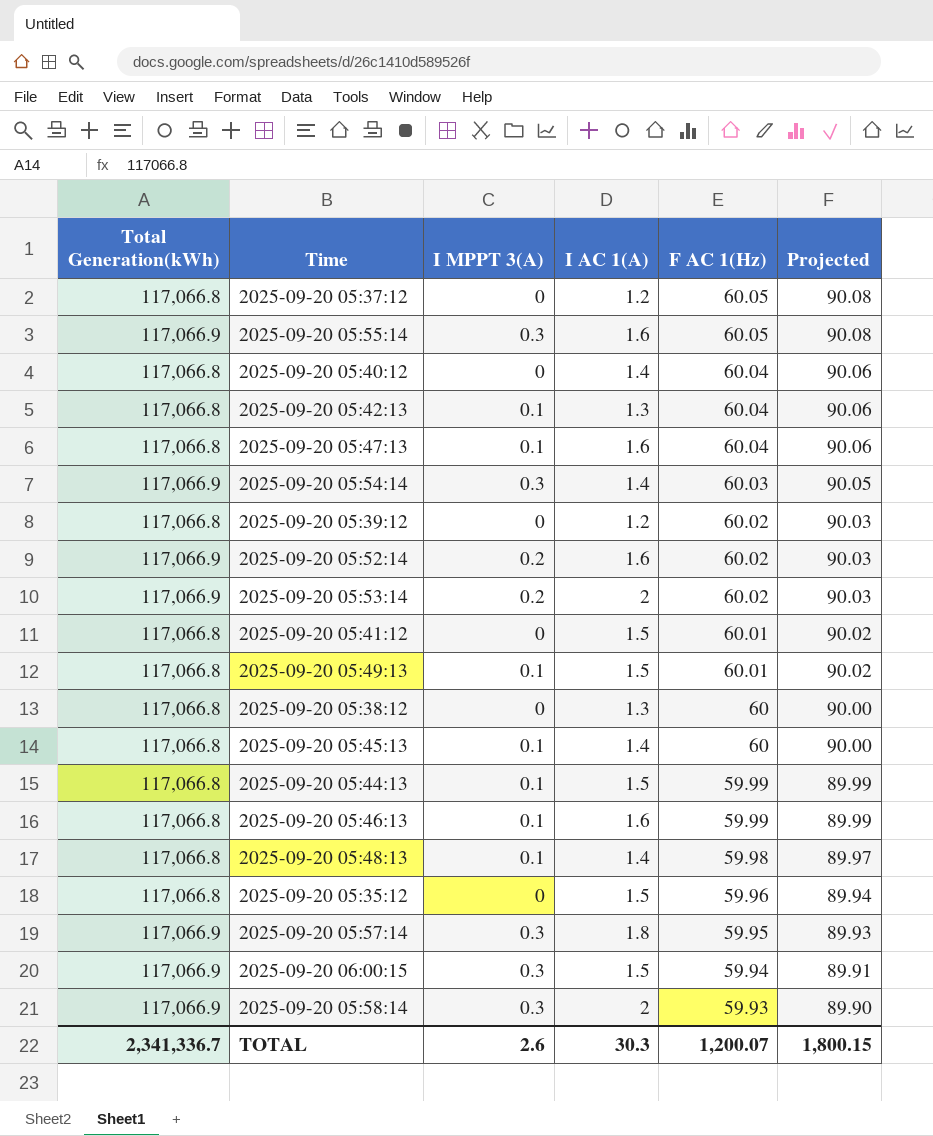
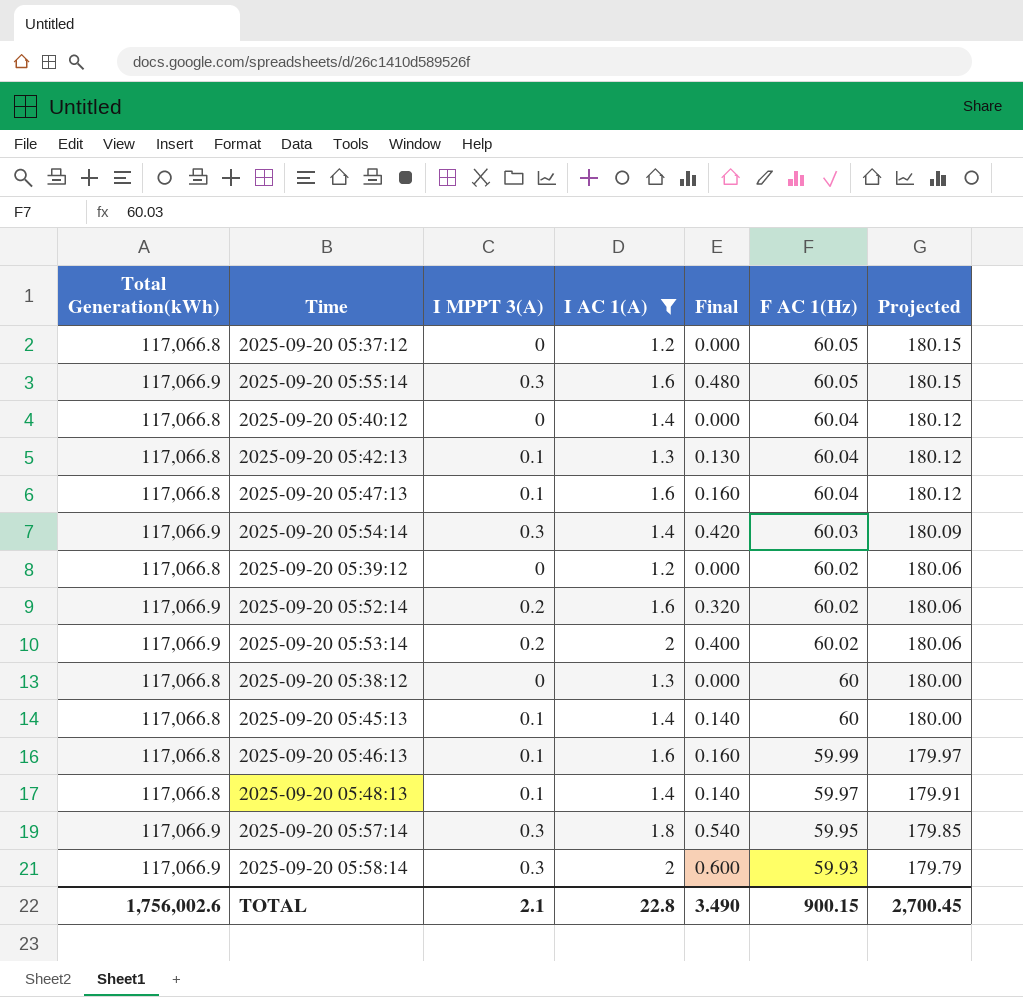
filter: none -> I AC 1(A) != 1.5
column Final | formula: none -> [I MPPT 3(A)] * [I AC 1(A)]
column Projected | formula: [F AC 1(Hz)] * 1.5 -> [F AC 1(Hz)] * 3
2025-09-20 05:48:13 | F AC 1(Hz): 59.98 -> 59.97
TOTAL | Total Generation(kWh): 2,341,336.7 -> 1,756,002.6
TOTAL | I MPPT 3(A): 2.6 -> 2.1
TOTAL | I AC 1(A): 30.3 -> 22.8
TOTAL | F AC 1(Hz): 1,200.07 -> 900.15
TOTAL | Projected: 1,800.15 -> 2,700.45

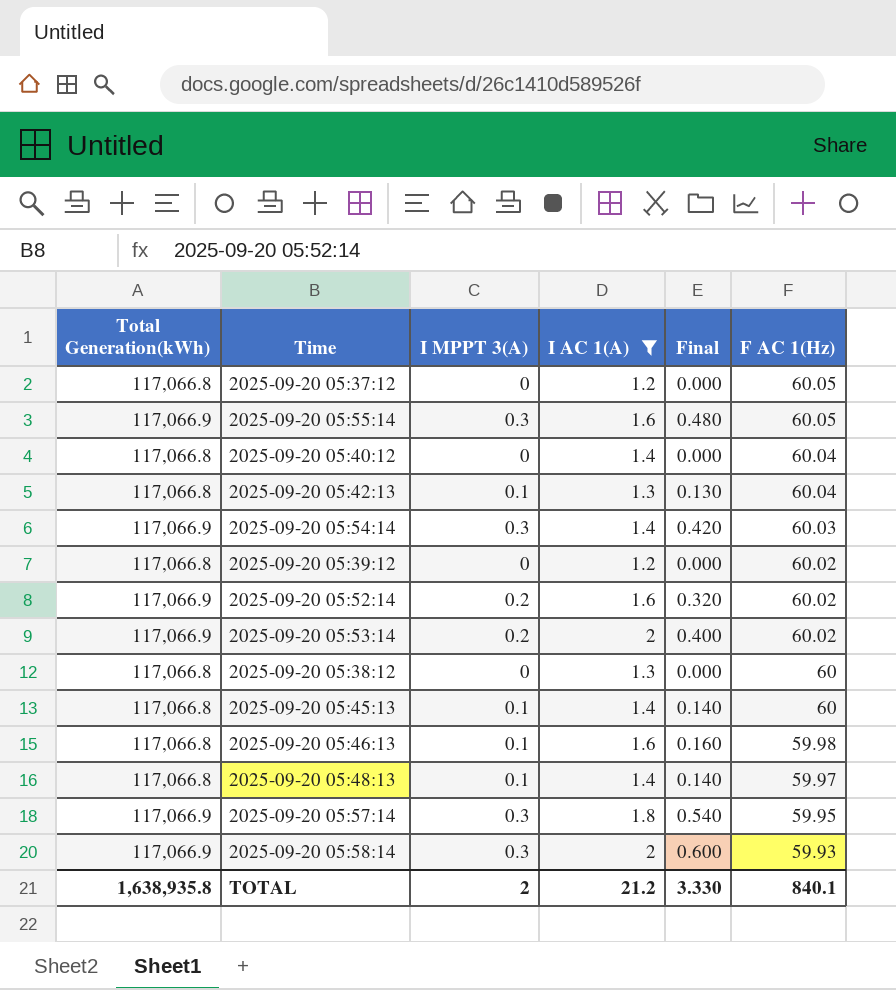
column Projected | formula: [F AC 1(Hz)] * 3 -> none
row 2025-09-20 05:47:13: 117,066.8 | 0.1 | 1.6 | 0.160 | 60.04 | 180.12 -> none
2025-09-20 05:46:13 | F AC 1(Hz): 59.99 -> 59.98
TOTAL | Total Generation(kWh): 1,756,002.6 -> 1,638,935.8
TOTAL | I MPPT 3(A): 2.1 -> 2
TOTAL | I AC 1(A): 22.8 -> 21.2
TOTAL | Final: 3.490 -> 3.330
TOTAL | F AC 1(Hz): 900.15 -> 840.1

